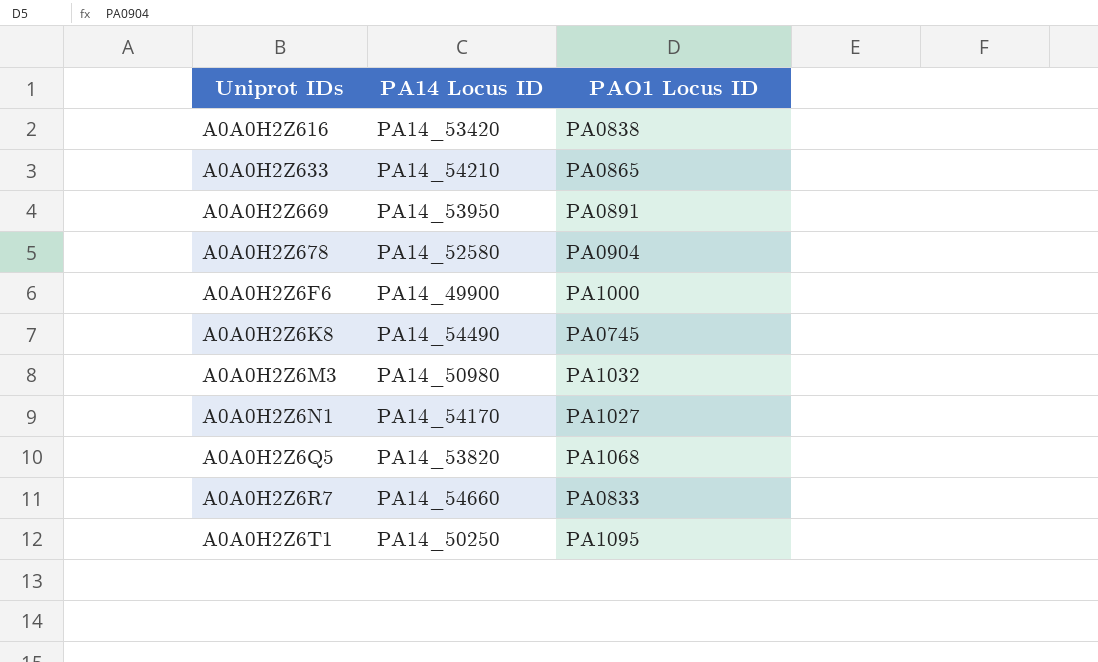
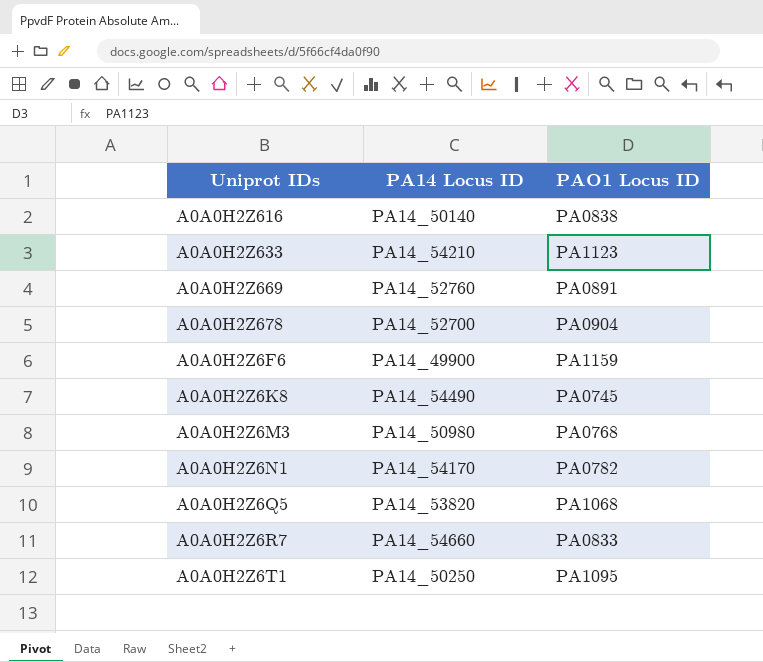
A0A0H2Z616 | PA14 Locus ID: PA14_53420 -> PA14_50140
A0A0H2Z633 | PAO1 Locus ID: PA0865 -> PA1123
A0A0H2Z669 | PA14 Locus ID: PA14_53950 -> PA14_52760
A0A0H2Z678 | PA14 Locus ID: PA14_52580 -> PA14_52700
A0A0H2Z6F6 | PAO1 Locus ID: PA1000 -> PA1159
A0A0H2Z6M3 | PAO1 Locus ID: PA1032 -> PA0768
A0A0H2Z6N1 | PAO1 Locus ID: PA1027 -> PA0782

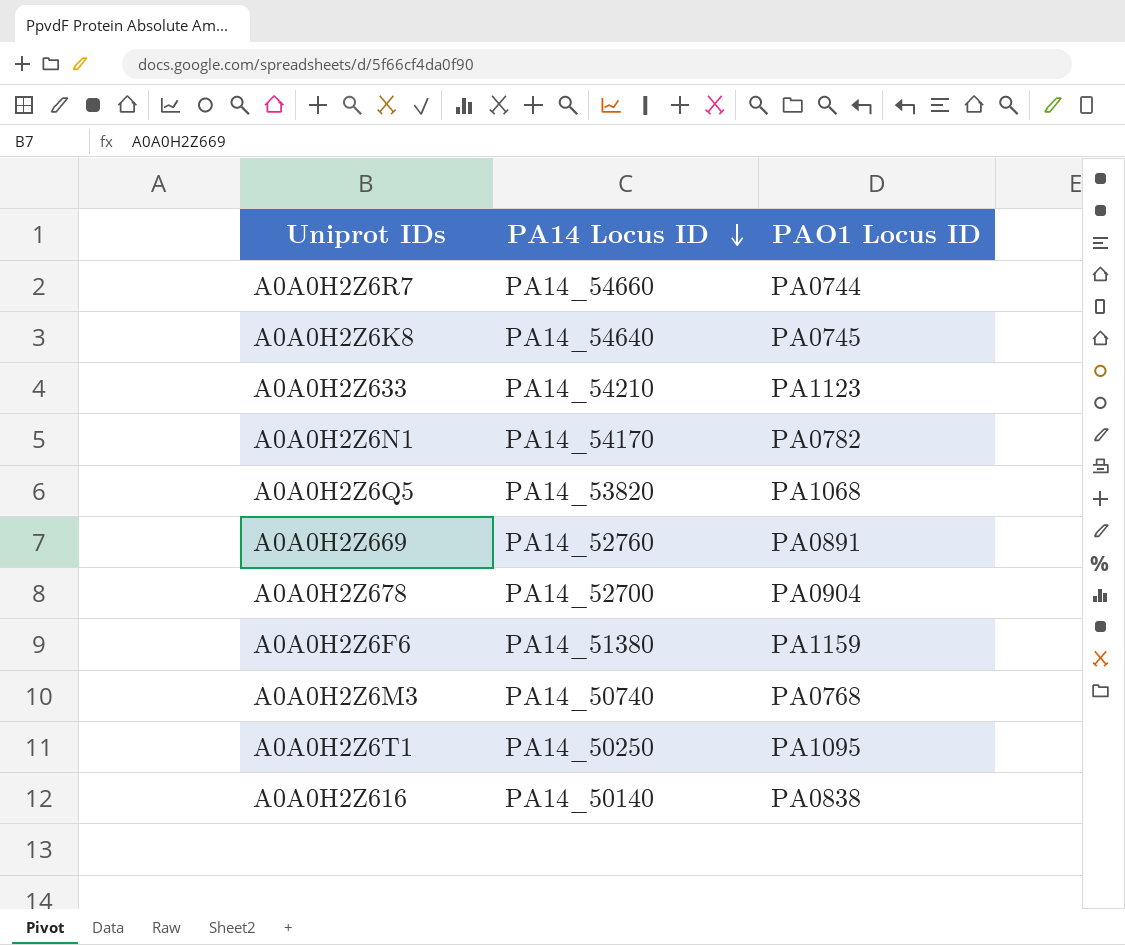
row order: none -> PA14 Locus ID descending
A0A0H2Z6R7 | PAO1 Locus ID: PA0833 -> PA0744
A0A0H2Z6K8 | PA14 Locus ID: PA14_54490 -> PA14_54640
A0A0H2Z6F6 | PA14 Locus ID: PA14_49900 -> PA14_51380
A0A0H2Z6M3 | PA14 Locus ID: PA14_50980 -> PA14_50740

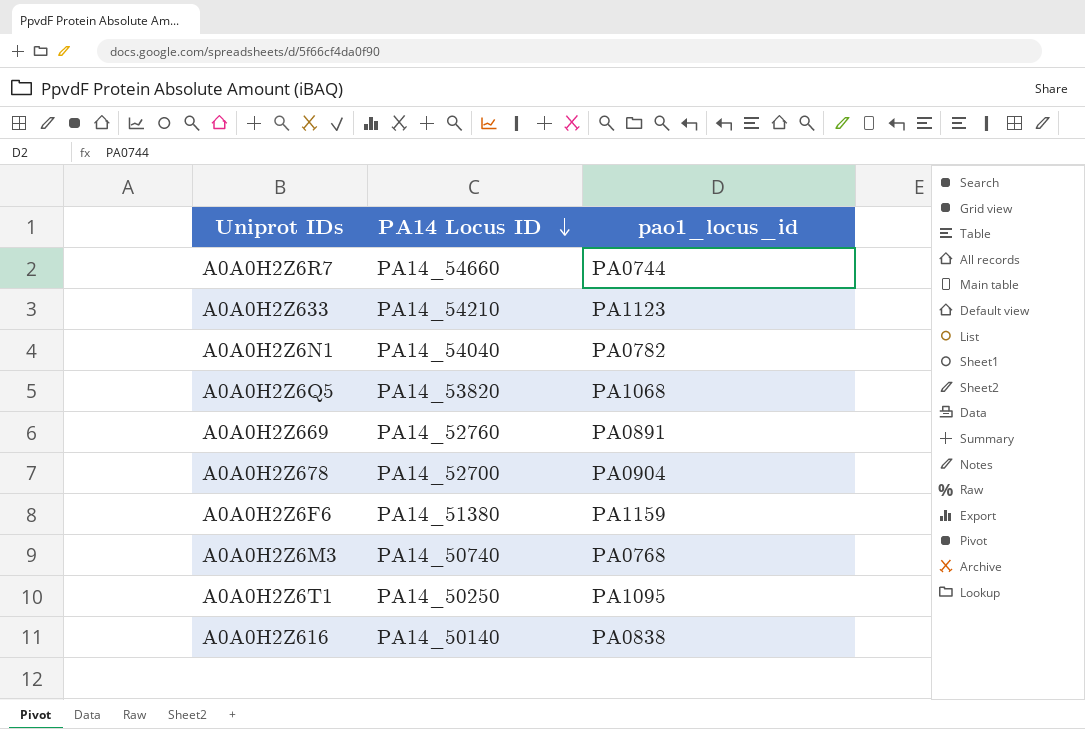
column name: PAO1 Locus ID -> pao1_locus_id
row A0A0H2Z6K8: PA14_54640 | PA0745 -> none
A0A0H2Z6N1 | PA14 Locus ID: PA14_54170 -> PA14_54040

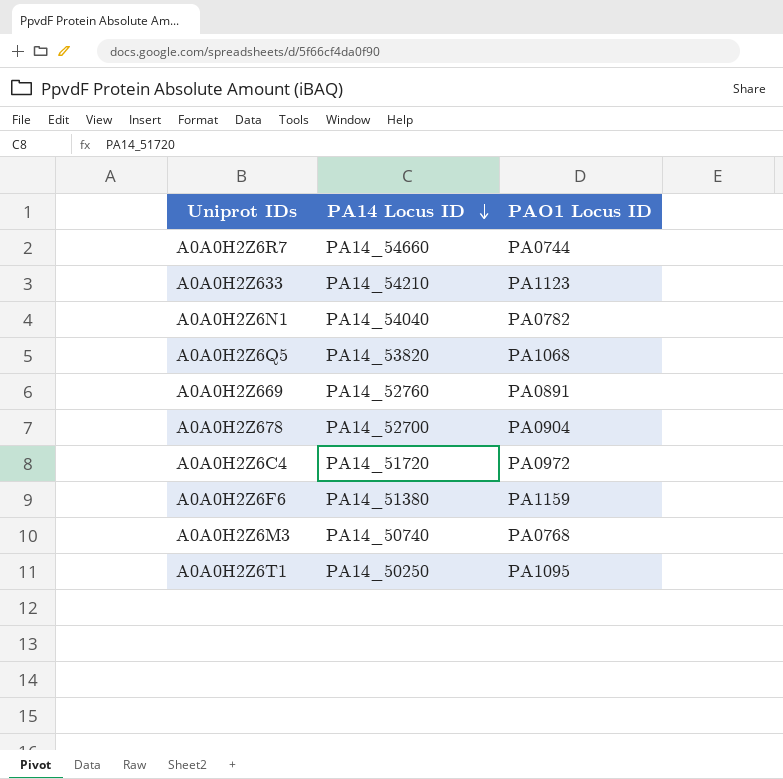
column name: pao1_locus_id -> PAO1 Locus ID
row A0A0H2Z616: PA14_50140 | PA0838 -> none
row A0A0H2Z6C4: none -> PA14_51720 | PA0972

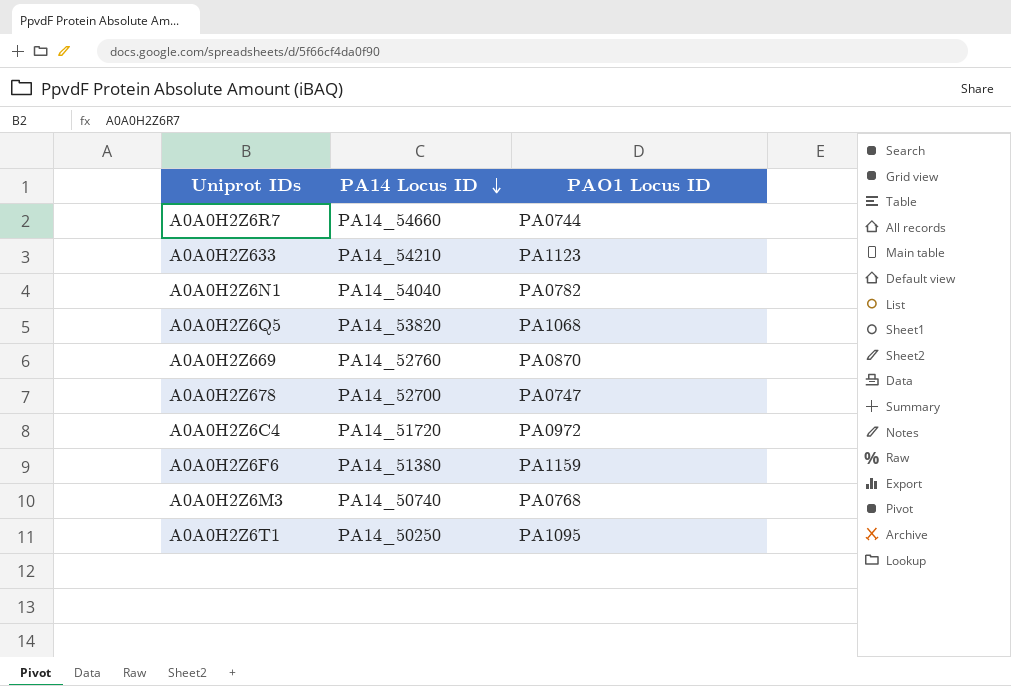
A0A0H2Z669 | PAO1 Locus ID: PA0891 -> PA0870
A0A0H2Z678 | PAO1 Locus ID: PA0904 -> PA0747

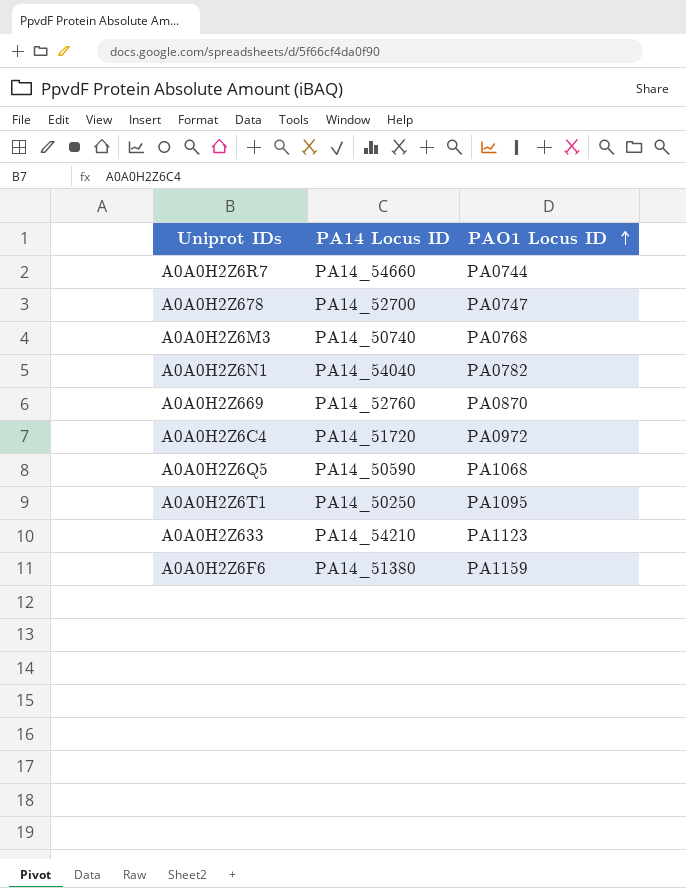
row order: PA14 Locus ID descending -> PAO1 Locus ID ascending
A0A0H2Z6Q5 | PA14 Locus ID: PA14_53820 -> PA14_50590

